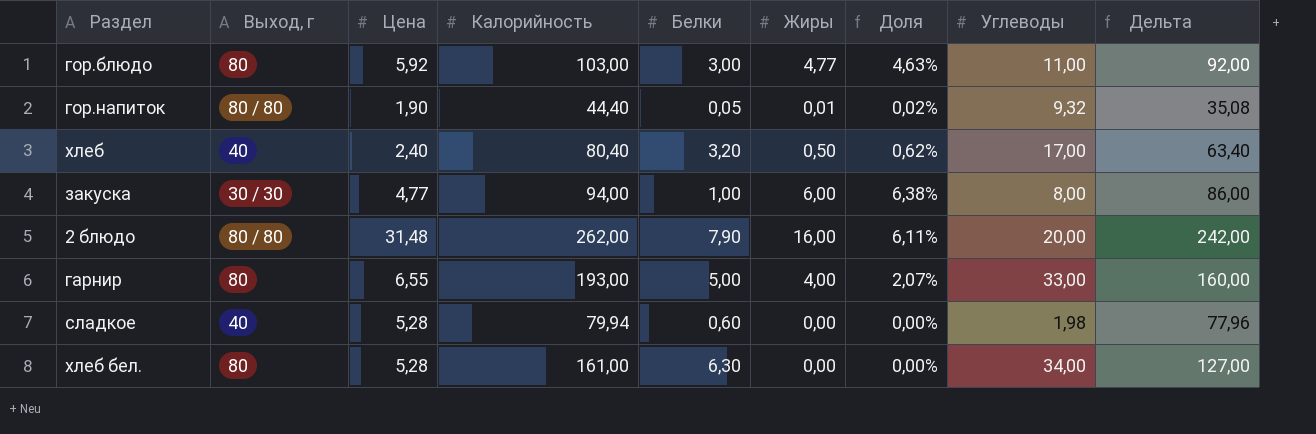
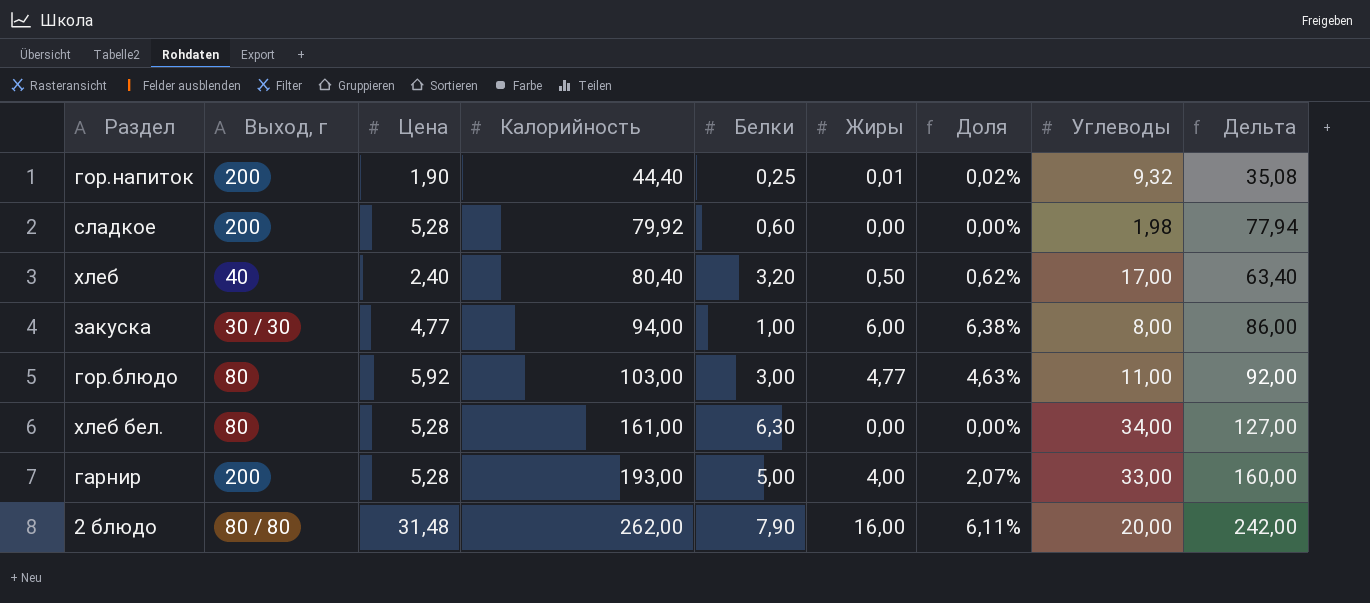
row order: none -> Калорийность ascending
гор.напиток | Выход, г: 80 / 80 -> 200
гор.напиток | Белки: 0,05 -> 0,25
сладкое | Выход, г: 40 -> 200
сладкое | Калорийность: 79,94 -> 79,92
сладкое | Дельта: 77,96 -> 77,94
гарнир | Выход, г: 80 -> 200
гарнир | Цена: 6,55 -> 5,28

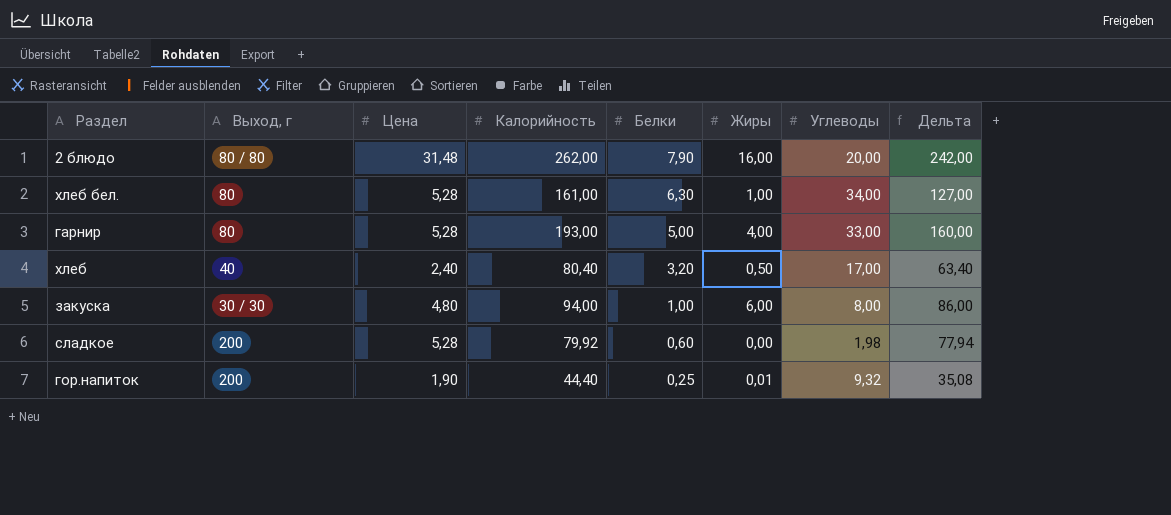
row order: Калорийность ascending -> Белки descending
column Доля | formula: [Жиры] / [Калорийность] -> none
row гор.блюдо: 80 | 5,92 | 103,00 | 3,00 | 4,77 | 4,63% | 11,00 | 92,00 -> none
хлеб бел. | Жиры: 0,00 -> 1,00
гарнир | Выход, г: 200 -> 80
закуска | Цена: 4,77 -> 4,80

